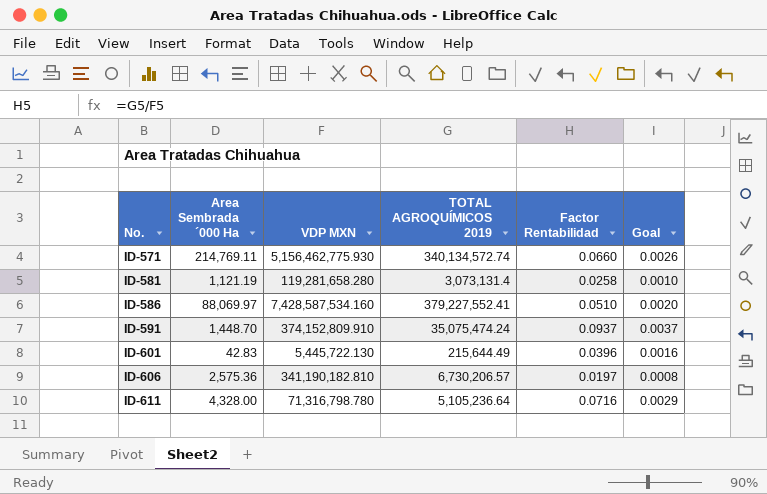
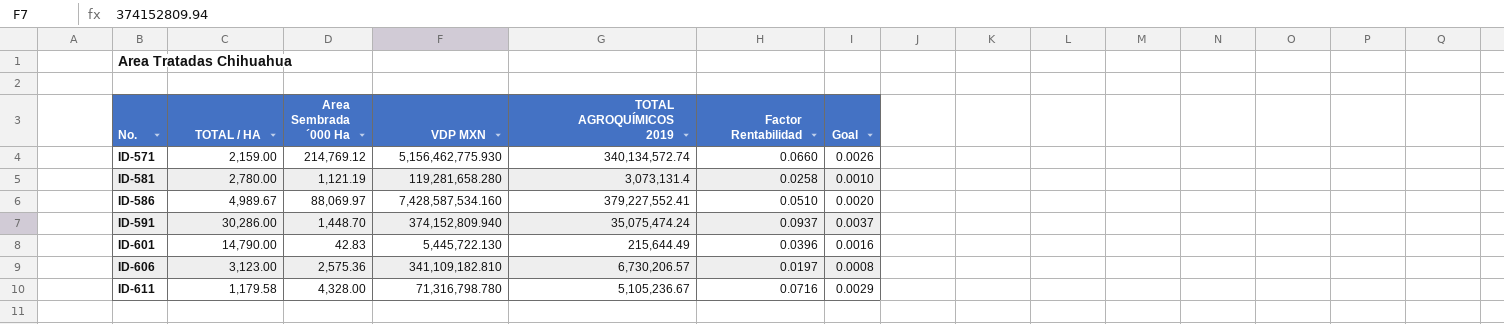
column TOTAL / HA | position: none -> 2
ID-571 | Area Sembrada ´000 Ha: 214,769.11 -> 214,769.12
ID-591 | VDP MXN: 374,152,809.910 -> 374,152,809.940
ID-606 | VDP MXN: 341,190,182.810 -> 341,109,182.810
ID-611 | TOTAL AGROQUÍMICOS 2019: 5,105,236.64 -> 5,105,236.67

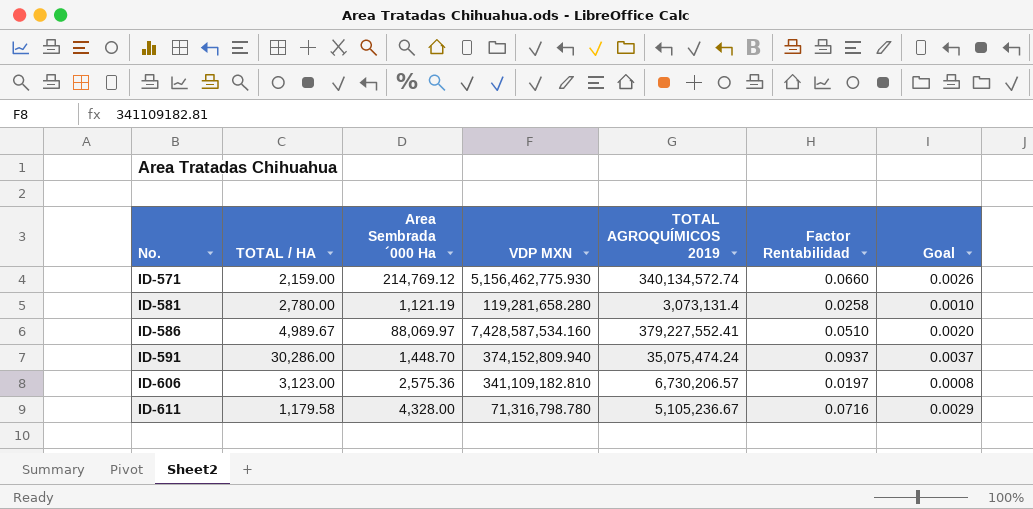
row ID-601: 14,790.00 | 42.83 | 5,445,722.130 | 215,644.49 | 0.0396 | 0.0016 -> none

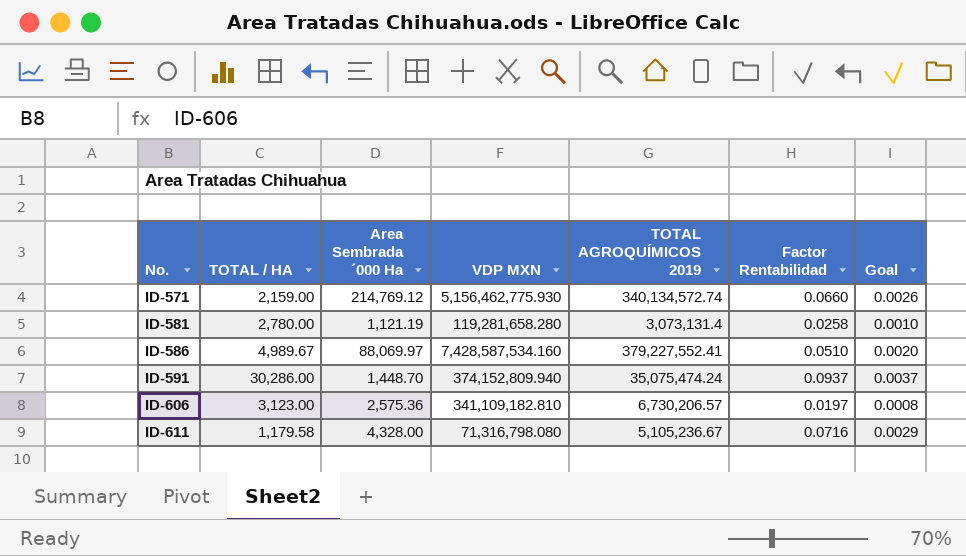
ID-611 | VDP MXN: 71,316,798.780 -> 71,316,798.080

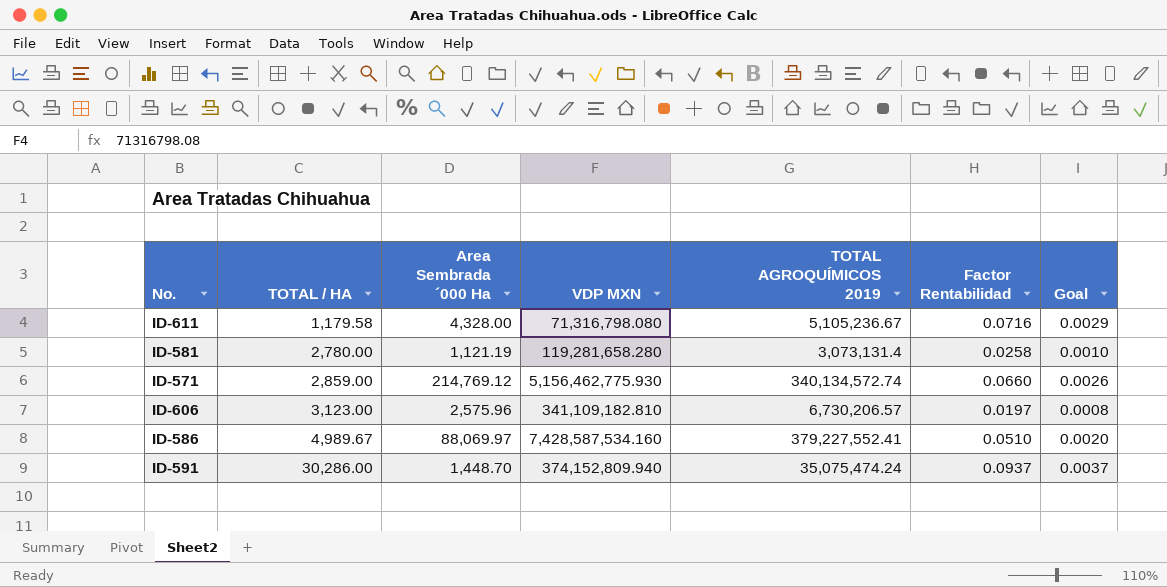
row order: No. ascending -> TOTAL / HA ascending
ID-571 | TOTAL / HA: 2,159.00 -> 2,859.00
ID-606 | Area Sembrada ´000 Ha: 2,575.36 -> 2,575.96

